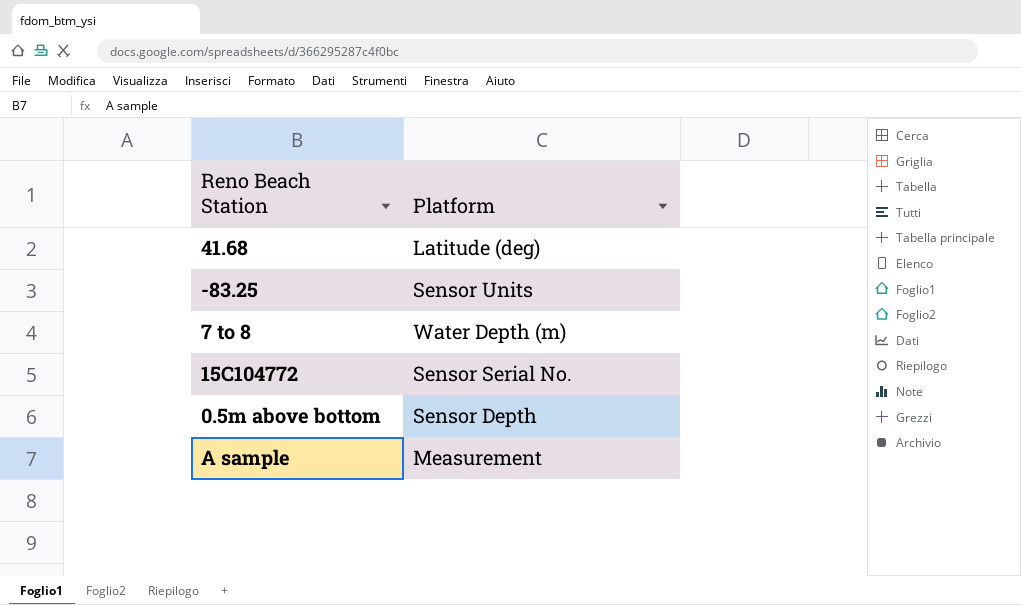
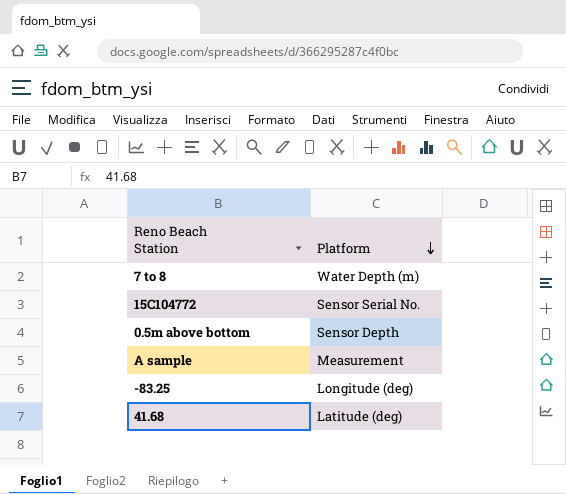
row order: none -> Platform descending
-83.25 | Platform: Sensor Units -> Longitude (deg)

